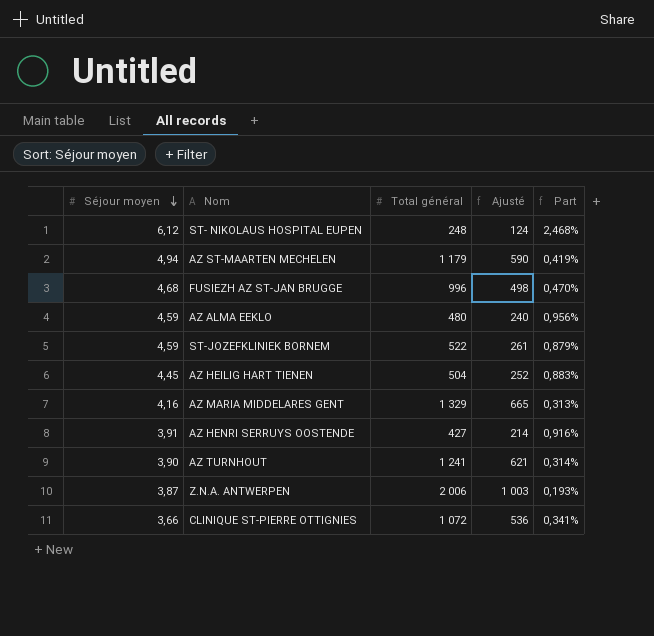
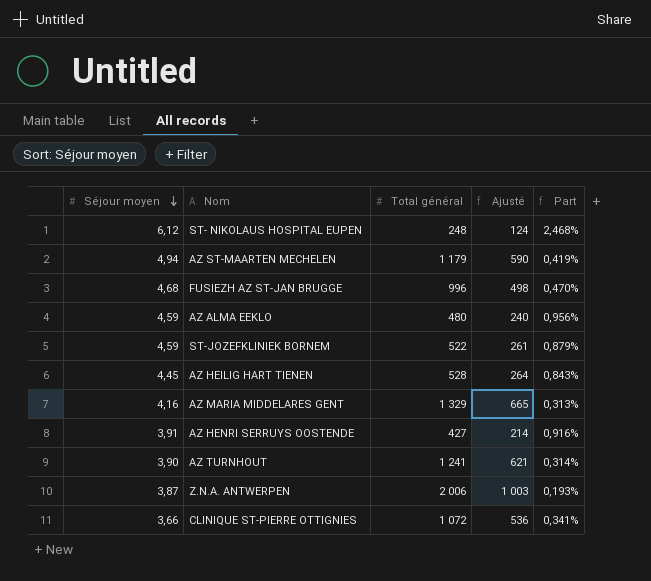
AZ HEILIG HART TIENEN | Total général: 504 -> 528
AZ HEILIG HART TIENEN | Ajusté: 252 -> 264
AZ HEILIG HART TIENEN | Part: 0,883% -> 0,843%

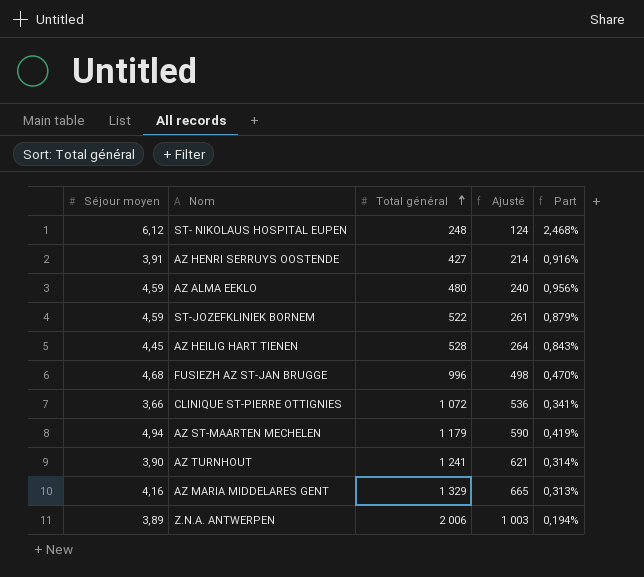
row order: Séjour moyen descending -> Total général ascending
Z.N.A. ANTWERPEN | Séjour moyen: 3,87 -> 3,89
Z.N.A. ANTWERPEN | Part: 0,193% -> 0,194%

